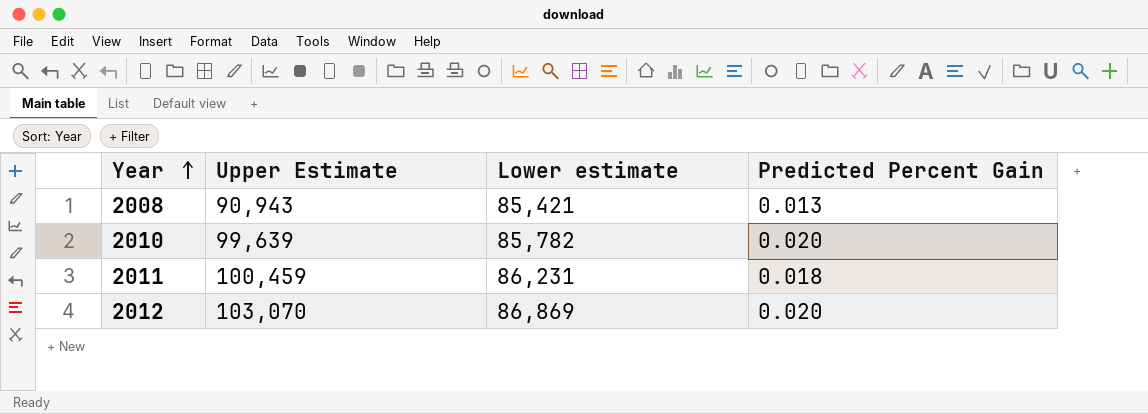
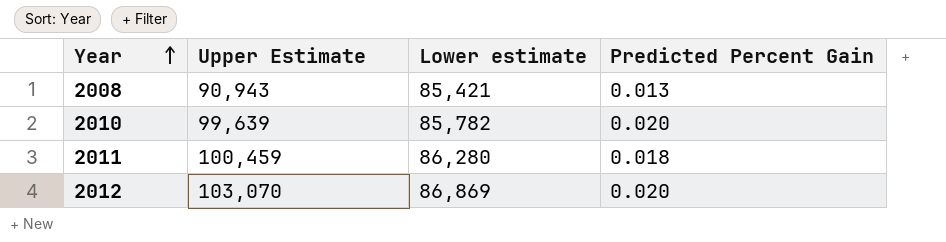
2011 | Lower estimate: 86,231 -> 86,280

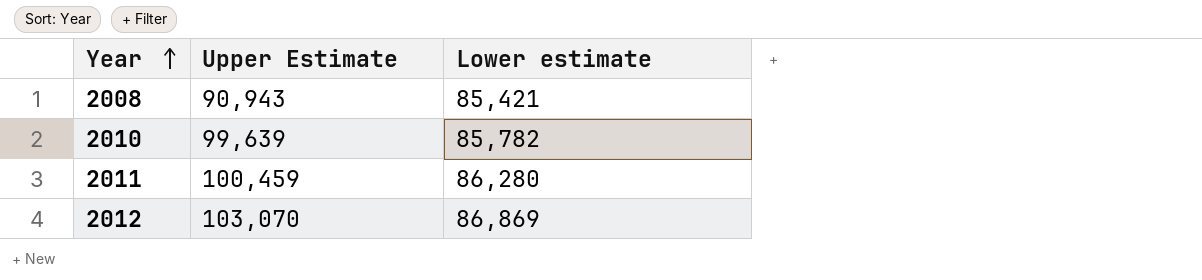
column Predicted Percent Gain | position: 4 -> none

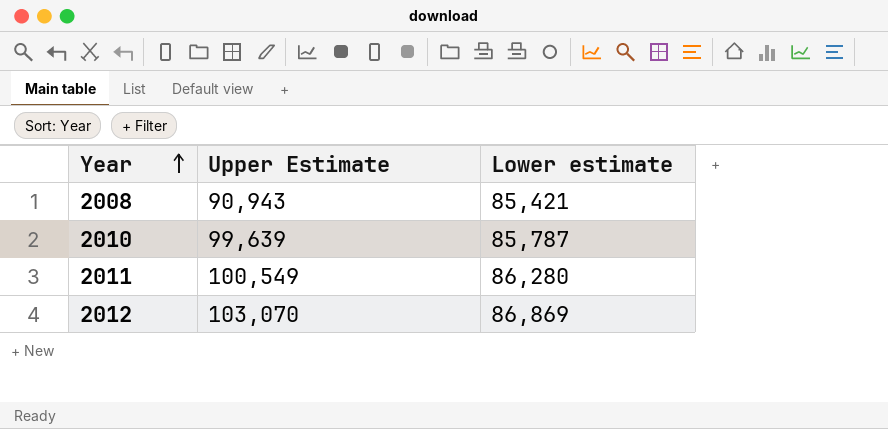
2010 | Lower estimate: 85,782 -> 85,787
2011 | Upper Estimate: 100,459 -> 100,549

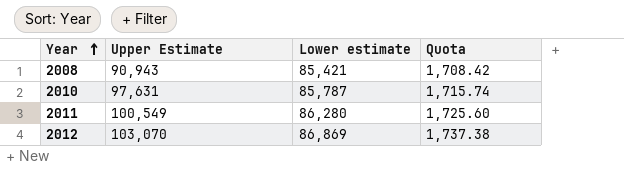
column Quota | formula: none -> [Lower estimate] * 0.02
2010 | Upper Estimate: 99,639 -> 97,631

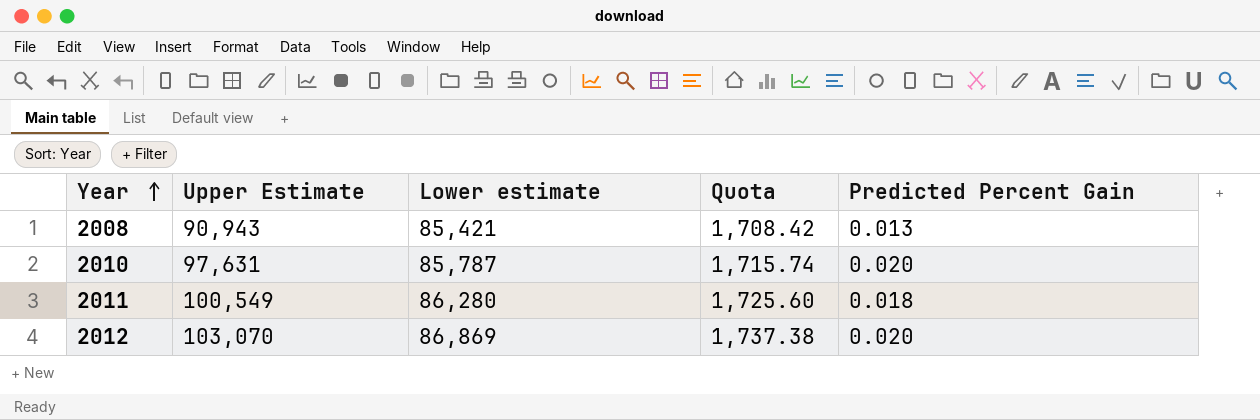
column Predicted Percent Gain | position: none -> 5

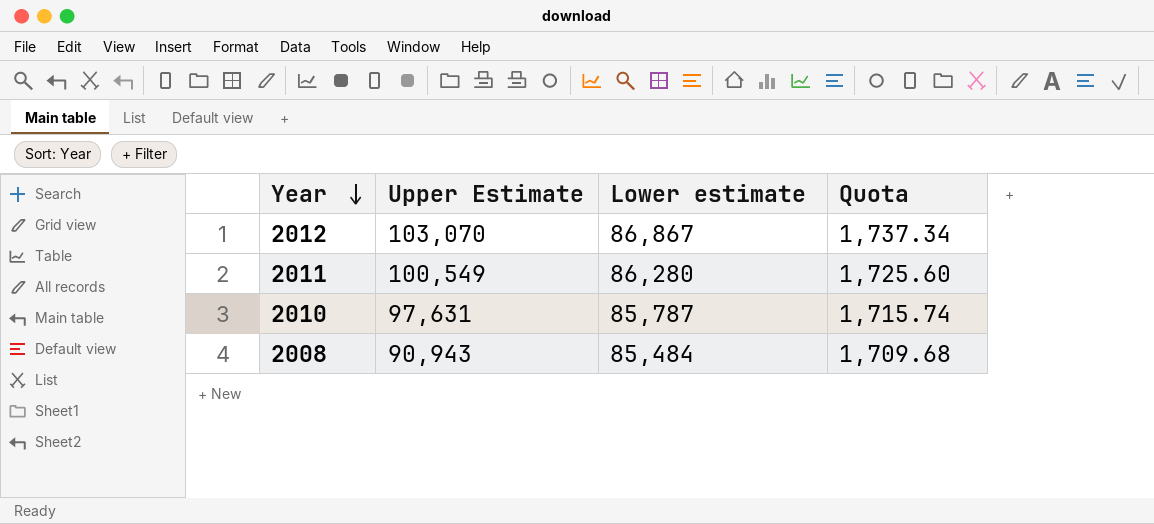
row order: Year ascending -> Year descending
column Predicted Percent Gain | position: 5 -> none
2012 | Lower estimate: 86,869 -> 86,867
2012 | Quota: 1,737.38 -> 1,737.34
2008 | Lower estimate: 85,421 -> 85,484
2008 | Quota: 1,708.42 -> 1,709.68

